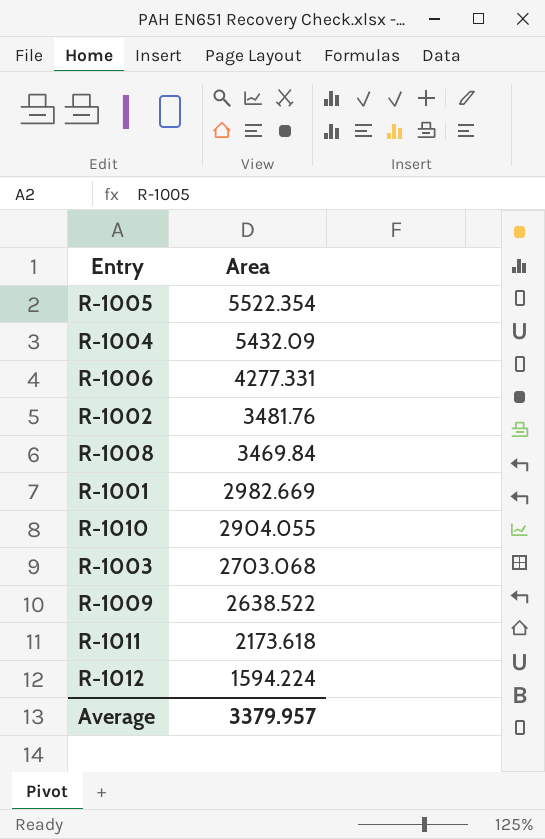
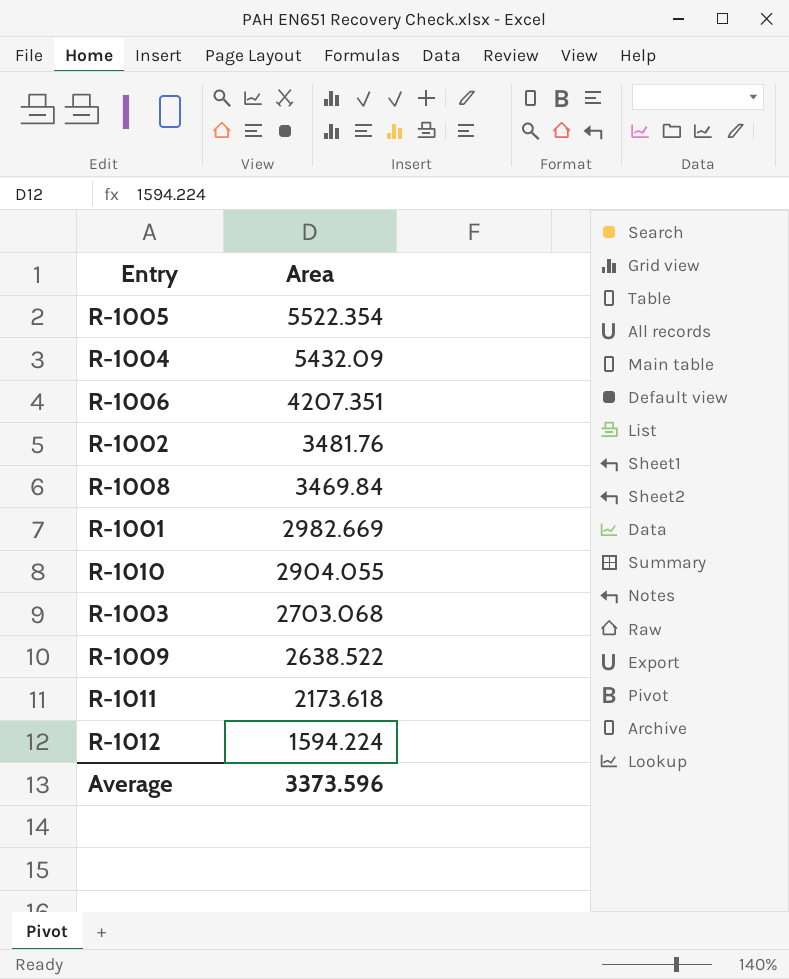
R-1006 | Area: 4277.331 -> 4207.351
Average | Area: 3379.957 -> 3373.596

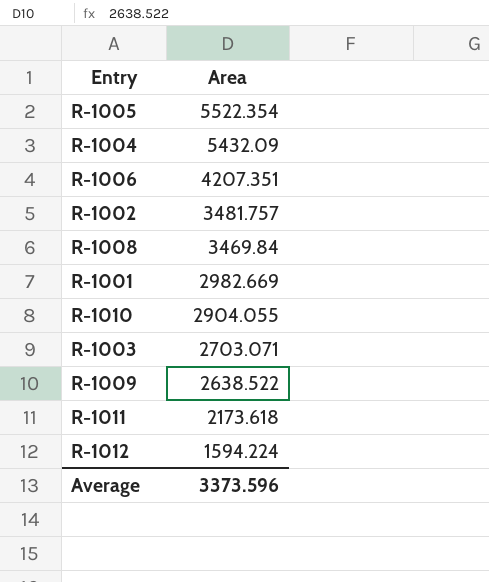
R-1002 | Area: 3481.76 -> 3481.757
R-1003 | Area: 2703.068 -> 2703.071

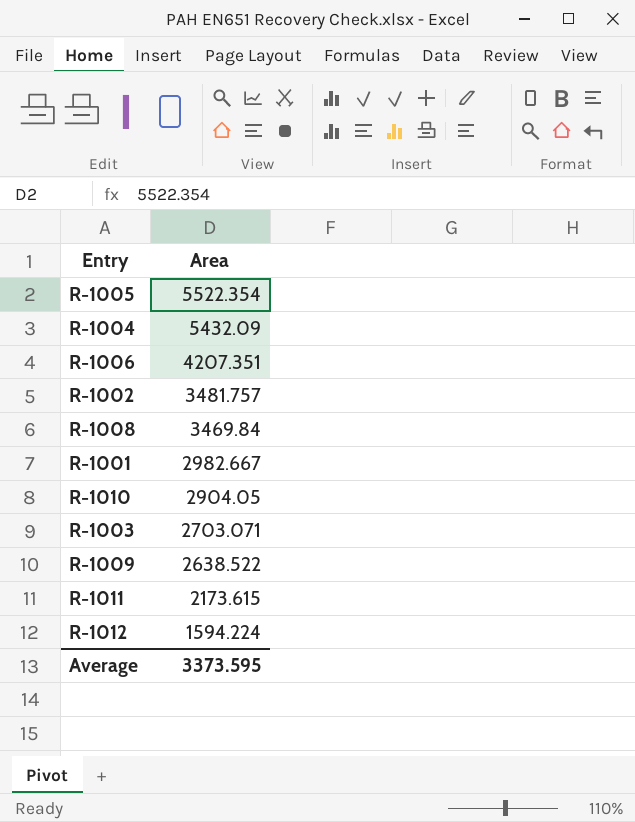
R-1001 | Area: 2982.669 -> 2982.667
R-1010 | Area: 2904.055 -> 2904.05
R-1011 | Area: 2173.618 -> 2173.615
Average | Area: 3373.596 -> 3373.595

